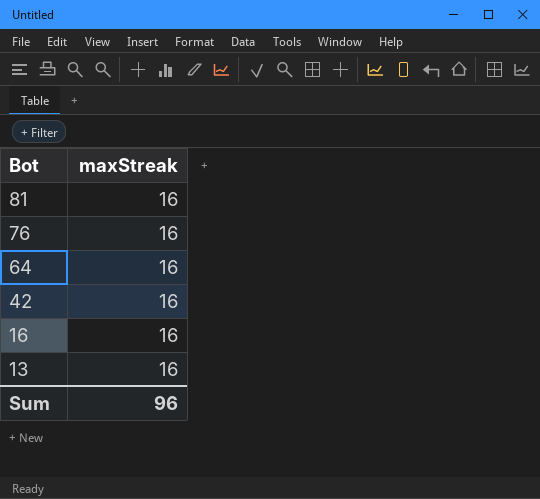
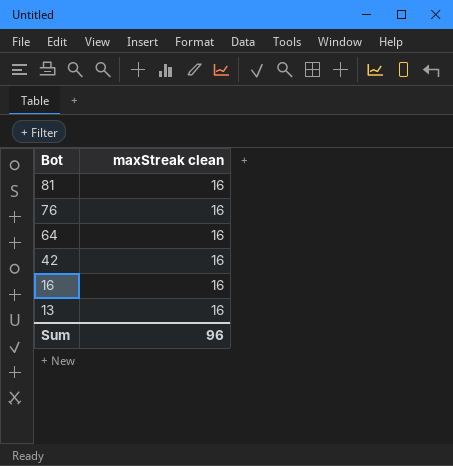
column name: maxStreak -> maxStreak clean

